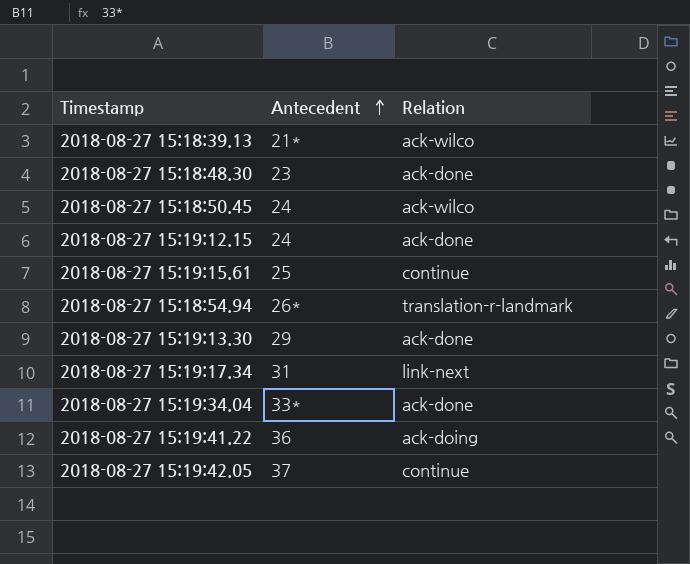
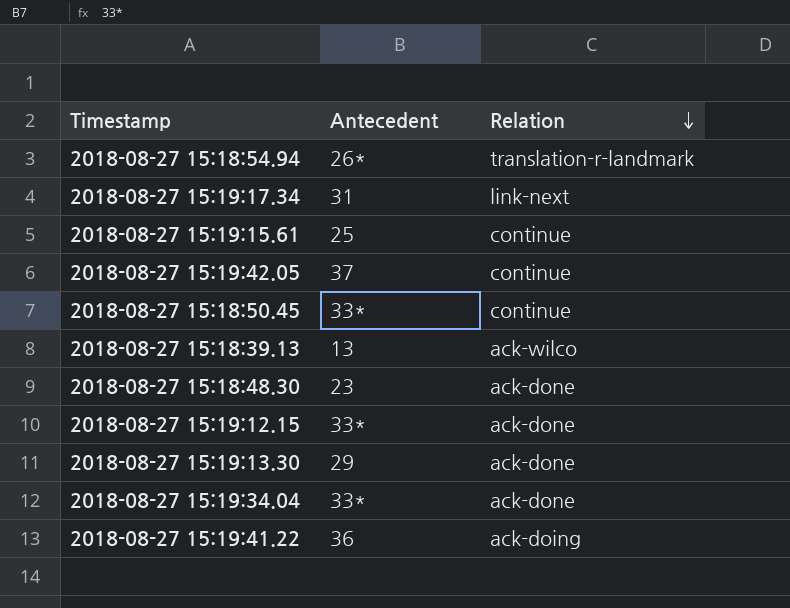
row order: Antecedent ascending -> Relation descending
2018-08-27 15:18:50.45 | Antecedent: 24 -> 33*
2018-08-27 15:18:50.45 | Relation: ack-wilco -> continue
2018-08-27 15:18:39.13 | Antecedent: 21* -> 13
2018-08-27 15:19:12.15 | Antecedent: 24 -> 33*

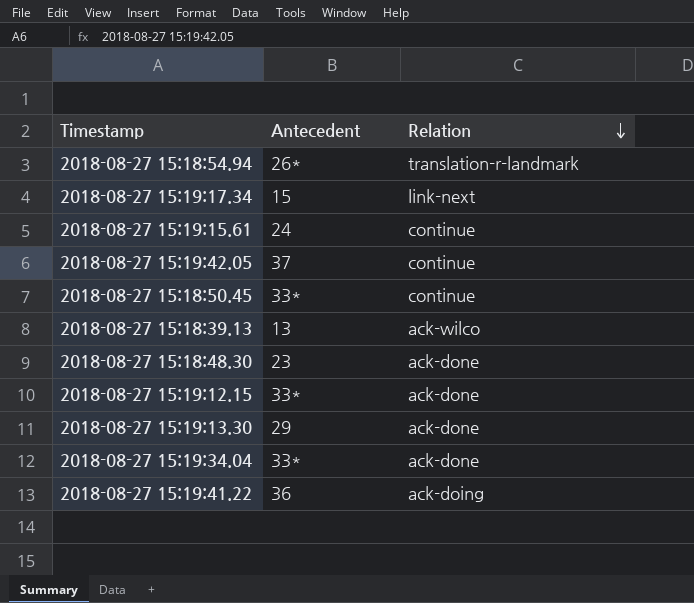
2018-08-27 15:19:17.34 | Antecedent: 31 -> 15
2018-08-27 15:19:15.61 | Antecedent: 25 -> 24

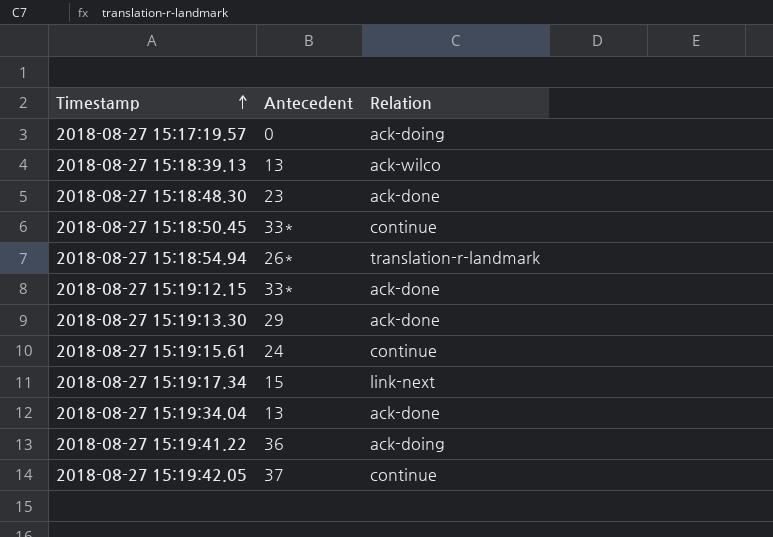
row order: Relation descending -> Timestamp ascending
row 2018-08-27 15:17:19.57: none -> 0 | ack-doing
2018-08-27 15:19:34.04 | Antecedent: 33* -> 13

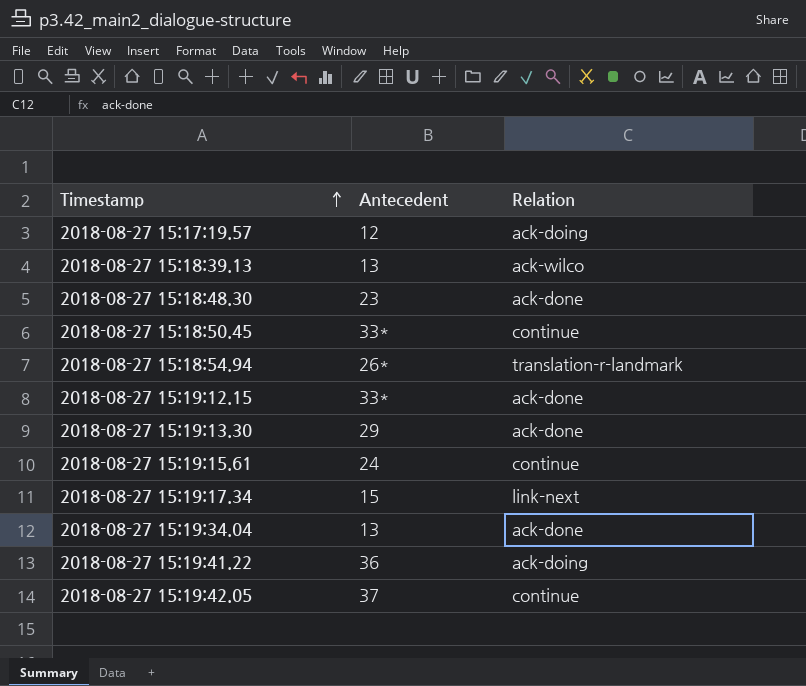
2018-08-27 15:17:19.57 | Antecedent: 0 -> 12

